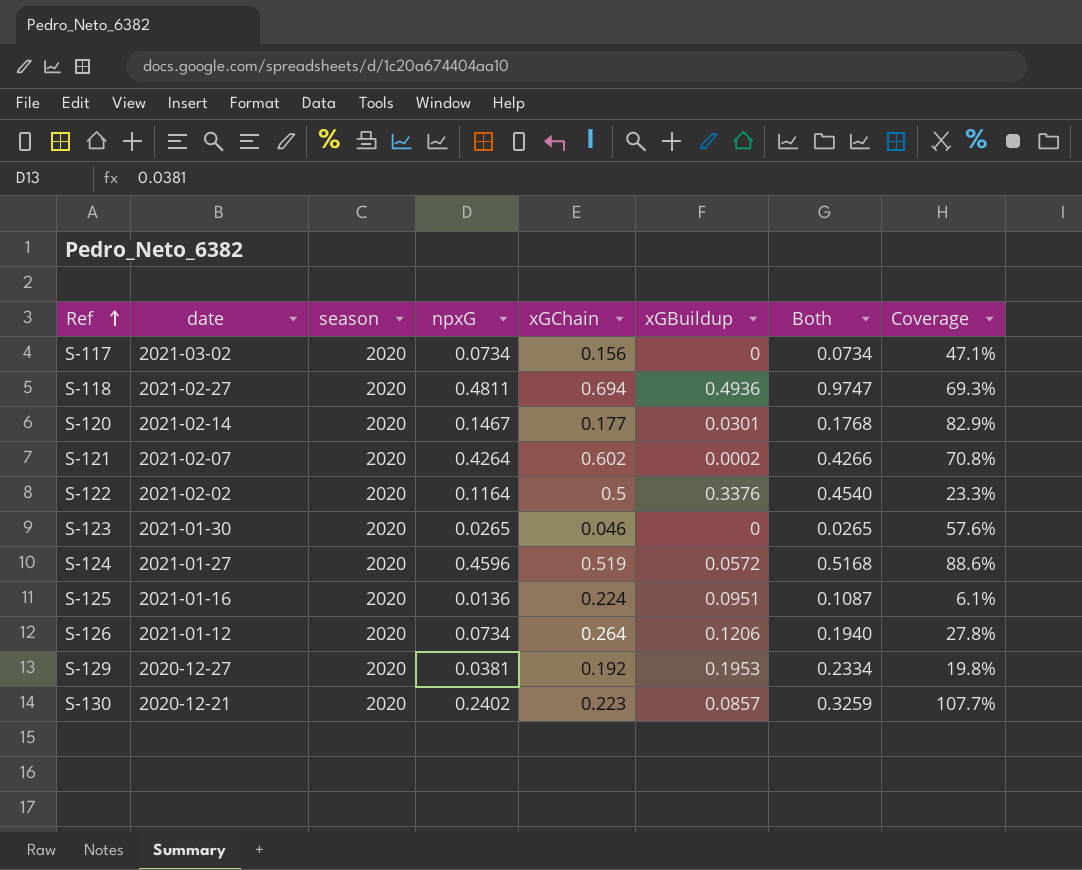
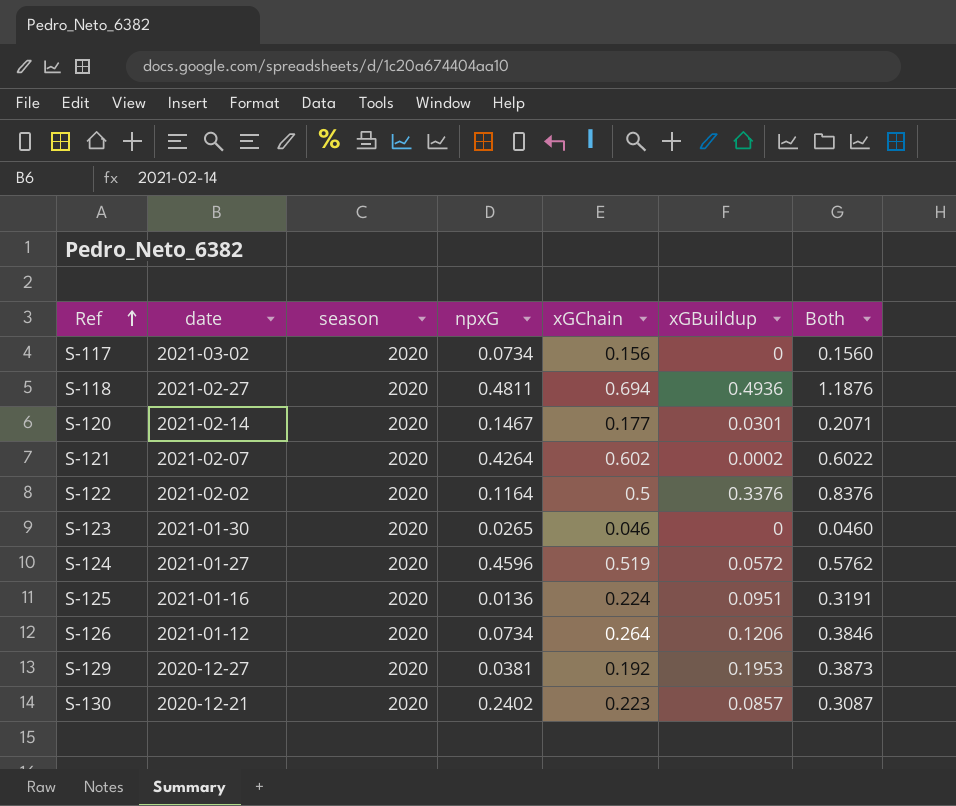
column Coverage | formula: [npxG] / [xGChain] -> none
column Both | formula: [npxG] + [xGBuildup] -> [xGChain] + [xGBuildup]

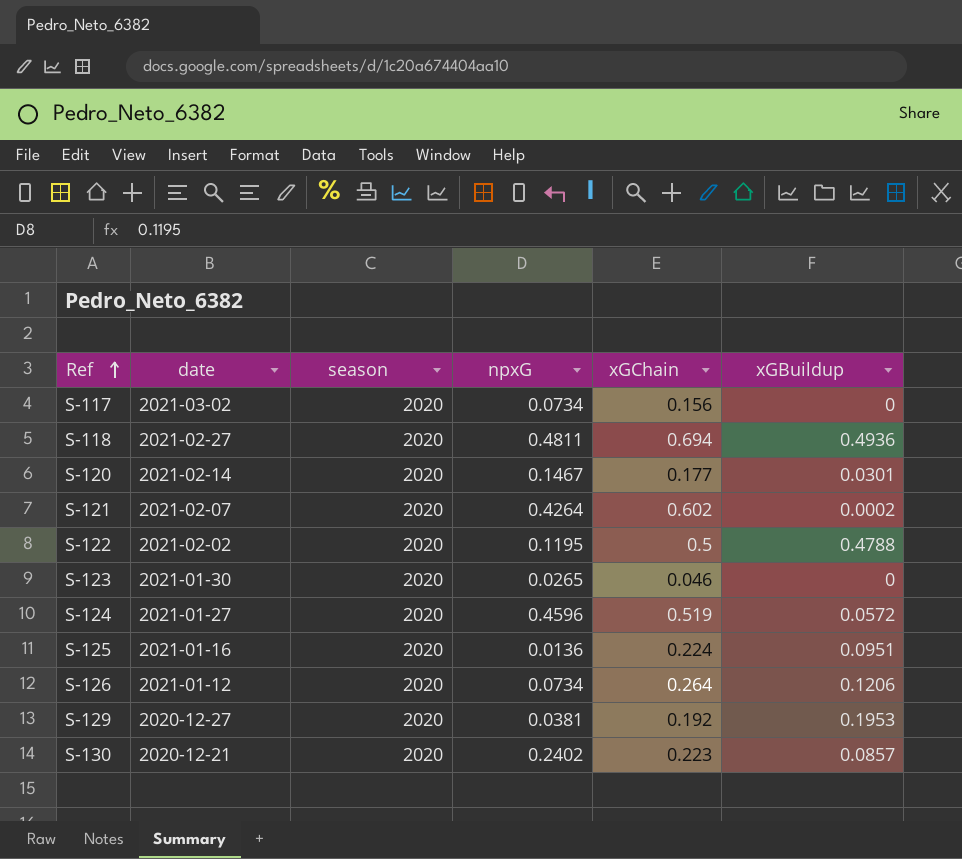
column Both | formula: [xGChain] + [xGBuildup] -> none
S-122 | npxG: 0.1164 -> 0.1195
S-122 | xGBuildup: 0.3376 -> 0.4788

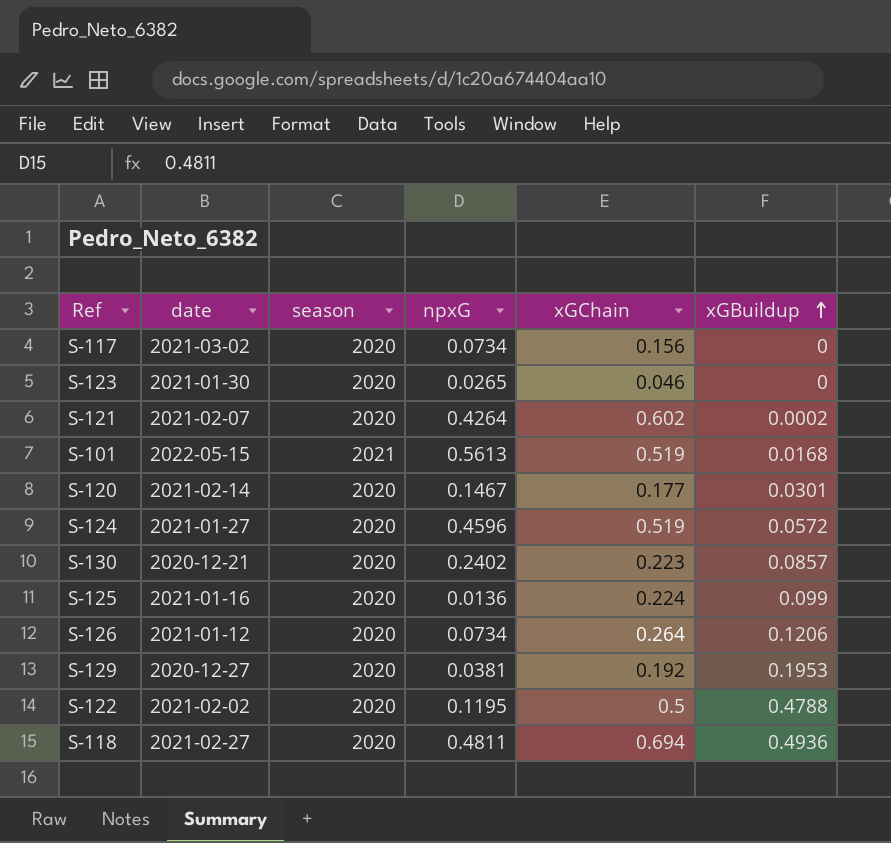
row order: Ref ascending -> xGBuildup ascending
row S-101: none -> 2022-05-15 | 2021 | 0.5613 | 0.519 | 0.0168
S-125 | xGBuildup: 0.0951 -> 0.099

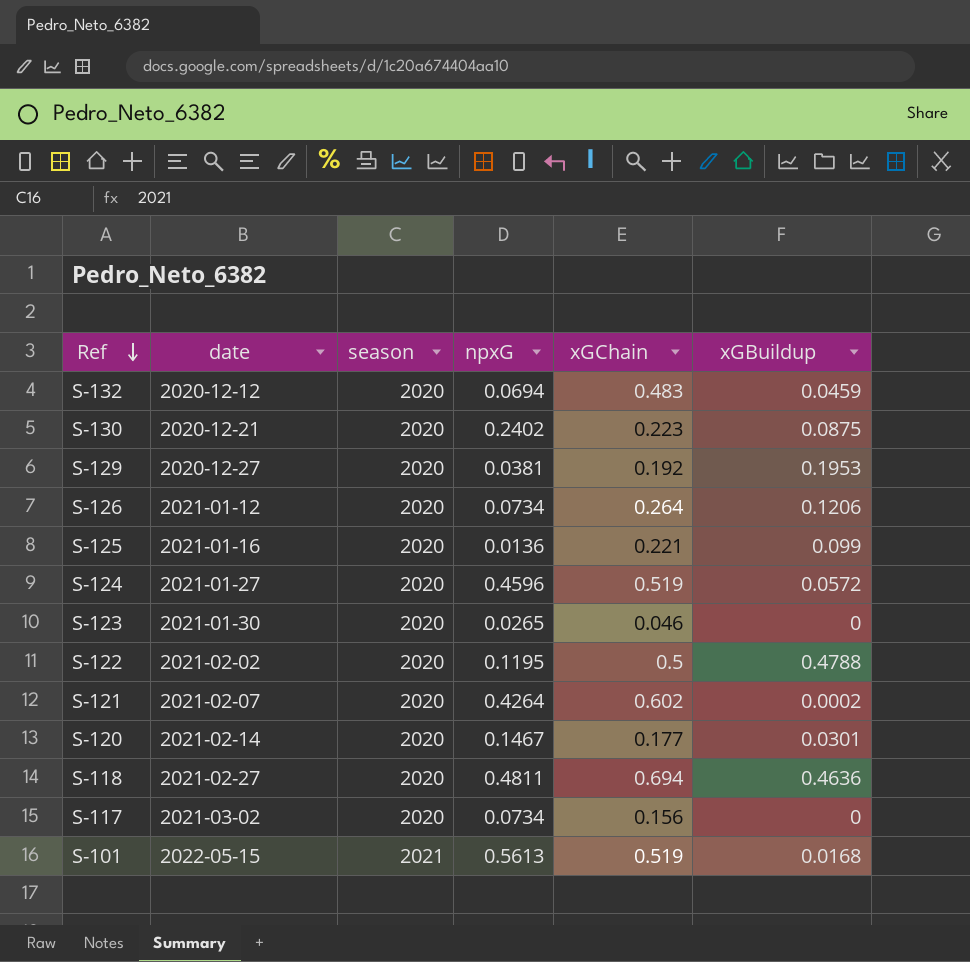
row order: xGBuildup ascending -> Ref descending
row S-132: none -> 2020-12-12 | 2020 | 0.0694 | 0.483 | 0.0459
S-130 | xGBuildup: 0.0857 -> 0.0875
S-125 | xGChain: 0.224 -> 0.221
S-118 | xGBuildup: 0.4936 -> 0.4636

